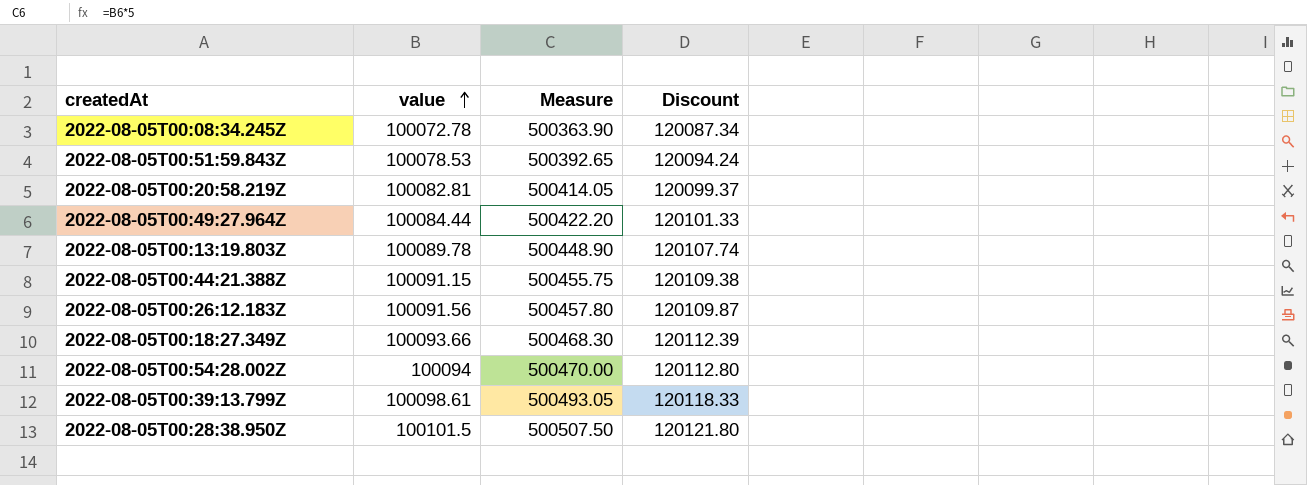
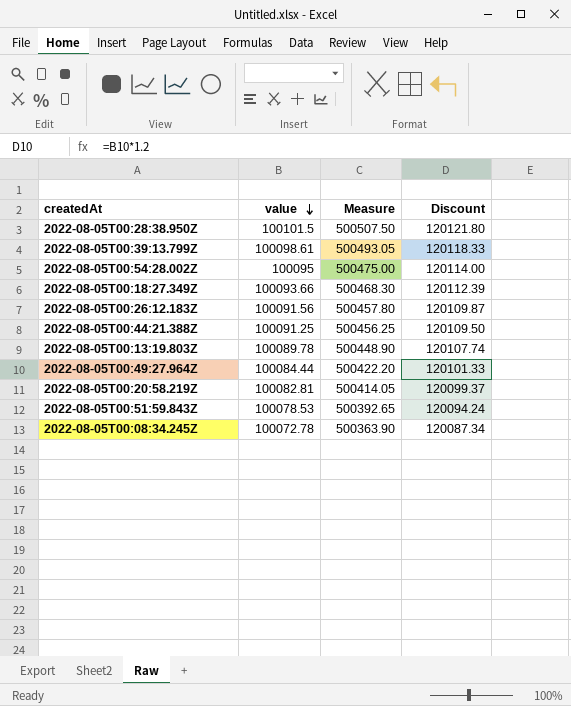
row order: value ascending -> value descending
2022-08-05T00:54:28.002Z | value: 100094 -> 100095
2022-08-05T00:54:28.002Z | Measure: 500470.00 -> 500475.00
2022-08-05T00:54:28.002Z | Discount: 120112.80 -> 120114.00
2022-08-05T00:44:21.388Z | value: 100091.15 -> 100091.25
2022-08-05T00:44:21.388Z | Measure: 500455.75 -> 500456.25
2022-08-05T00:44:21.388Z | Discount: 120109.38 -> 120109.50

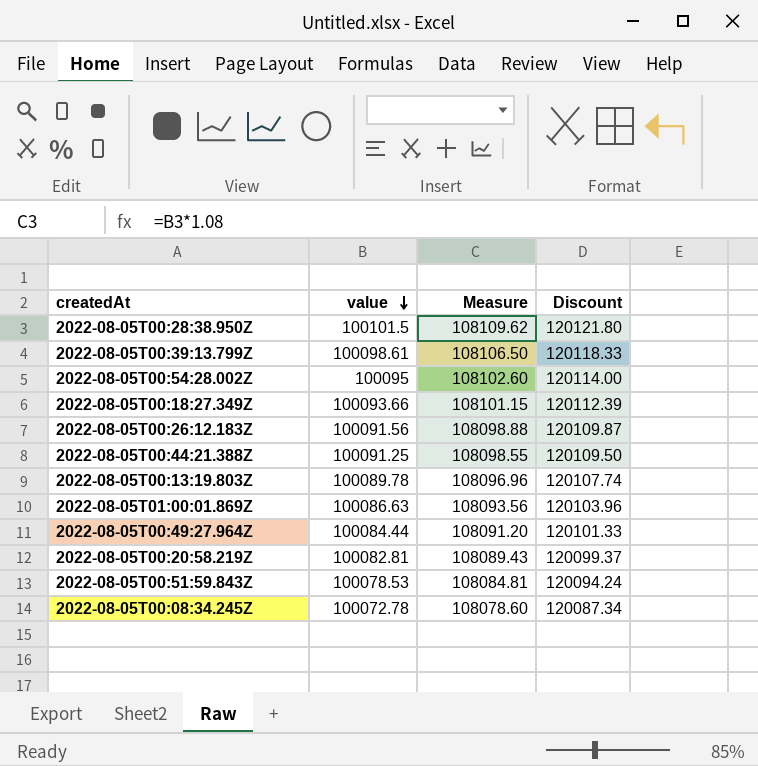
column Measure | formula: [value] * 5 -> [value] * 1.08
row 2022-08-05T01:00:01.869Z: none -> 100086.63 | 108093.56 | 120103.96

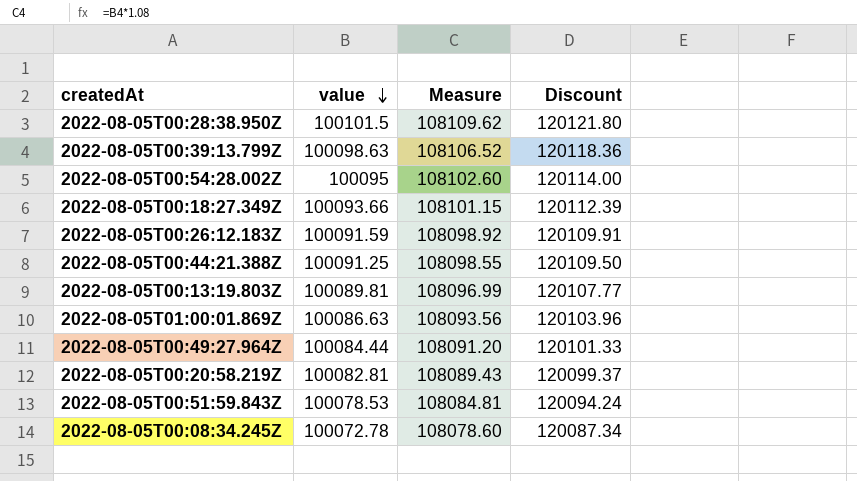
2022-08-05T00:39:13.799Z | value: 100098.61 -> 100098.63
2022-08-05T00:39:13.799Z | Measure: 108106.50 -> 108106.52
2022-08-05T00:39:13.799Z | Discount: 120118.33 -> 120118.36
2022-08-05T00:26:12.183Z | value: 100091.56 -> 100091.59
2022-08-05T00:26:12.183Z | Measure: 108098.88 -> 108098.92
2022-08-05T00:26:12.183Z | Discount: 120109.87 -> 120109.91
2022-08-05T00:13:19.803Z | value: 100089.78 -> 100089.81
2022-08-05T00:13:19.803Z | Measure: 108096.96 -> 108096.99
2022-08-05T00:13:19.803Z | Discount: 120107.74 -> 120107.77

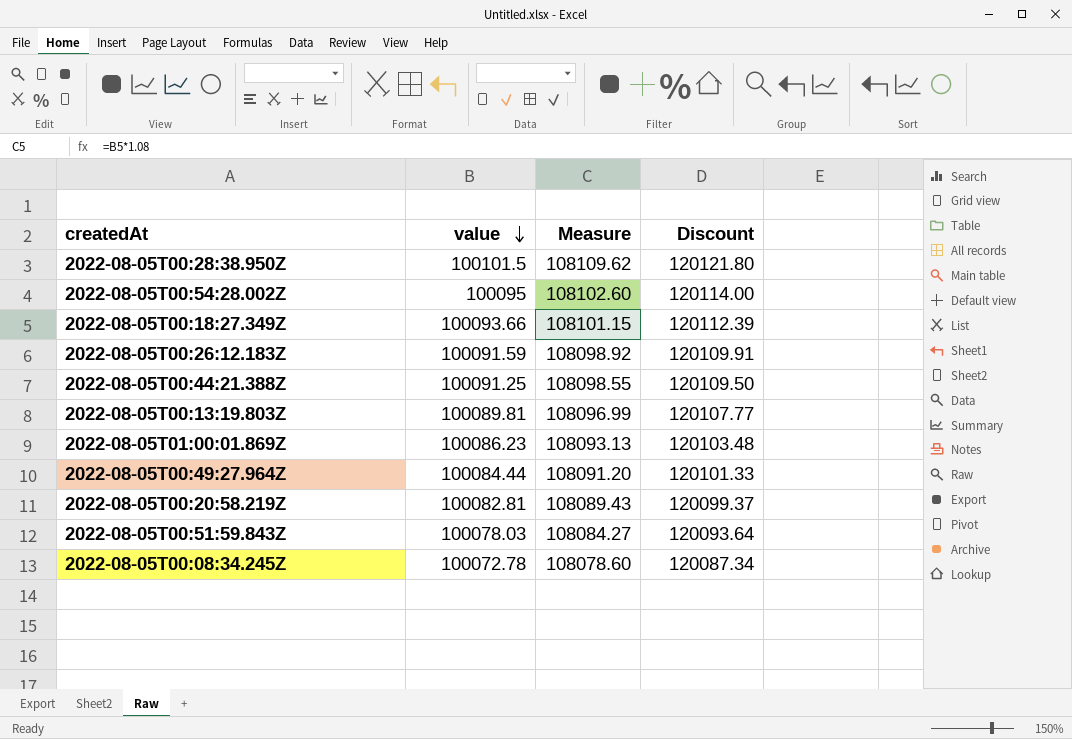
row 2022-08-05T00:39:13.799Z: 100098.63 | 108106.52 | 120118.36 -> none
2022-08-05T01:00:01.869Z | value: 100086.63 -> 100086.23
2022-08-05T01:00:01.869Z | Measure: 108093.56 -> 108093.13
2022-08-05T01:00:01.869Z | Discount: 120103.96 -> 120103.48
2022-08-05T00:51:59.843Z | value: 100078.53 -> 100078.03
2022-08-05T00:51:59.843Z | Measure: 108084.81 -> 108084.27
2022-08-05T00:51:59.843Z | Discount: 120094.24 -> 120093.64

